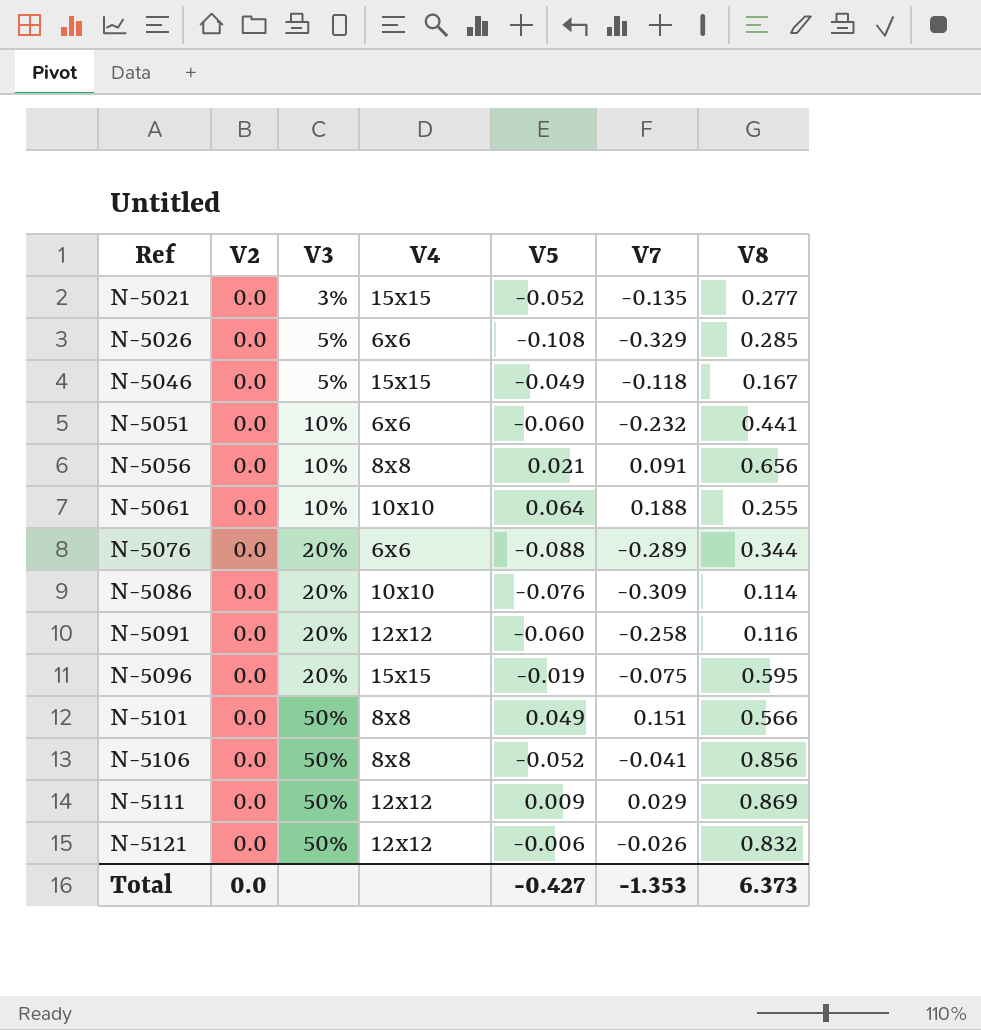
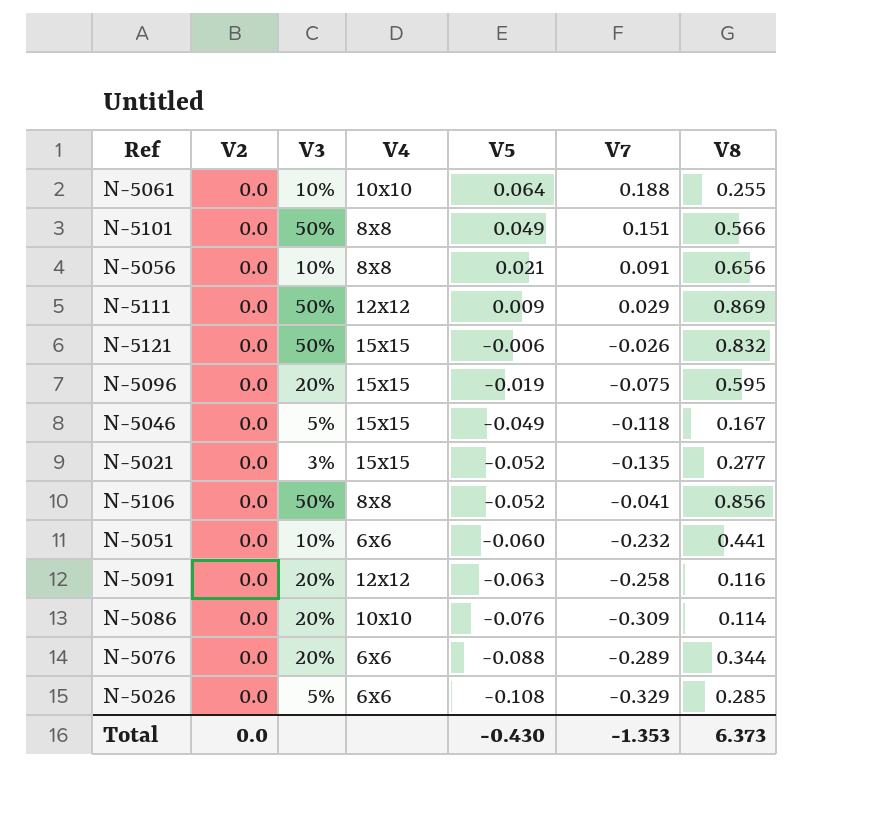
row order: Ref ascending -> V5 descending
N-5121 | V4: 12x12 -> 15x15
N-5091 | V5: -0.060 -> -0.063
Total | V5: -0.427 -> -0.430

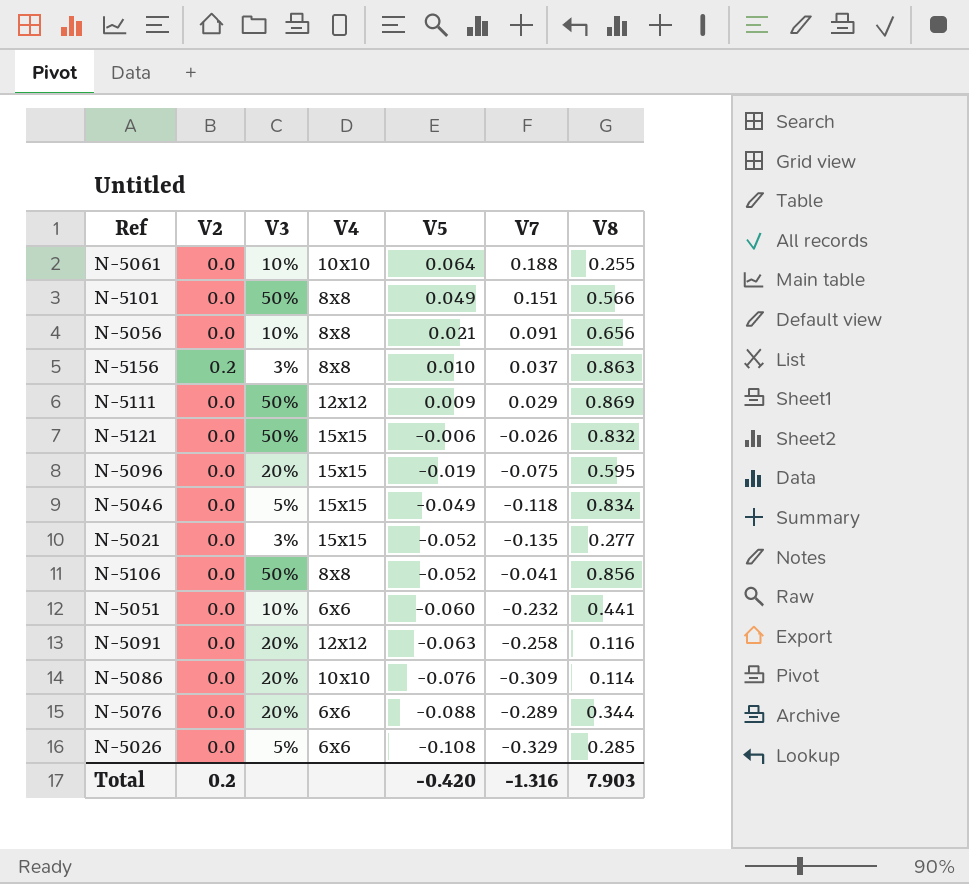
row N-5156: none -> 0.2 | 3% | 8x8 | 0.010 | 0.037 | 0.863
N-5046 | V8: 0.167 -> 0.834
Total | V2: 0.0 -> 0.2
Total | V5: -0.430 -> -0.420
Total | V7: -1.353 -> -1.316
Total | V8: 6.373 -> 7.903

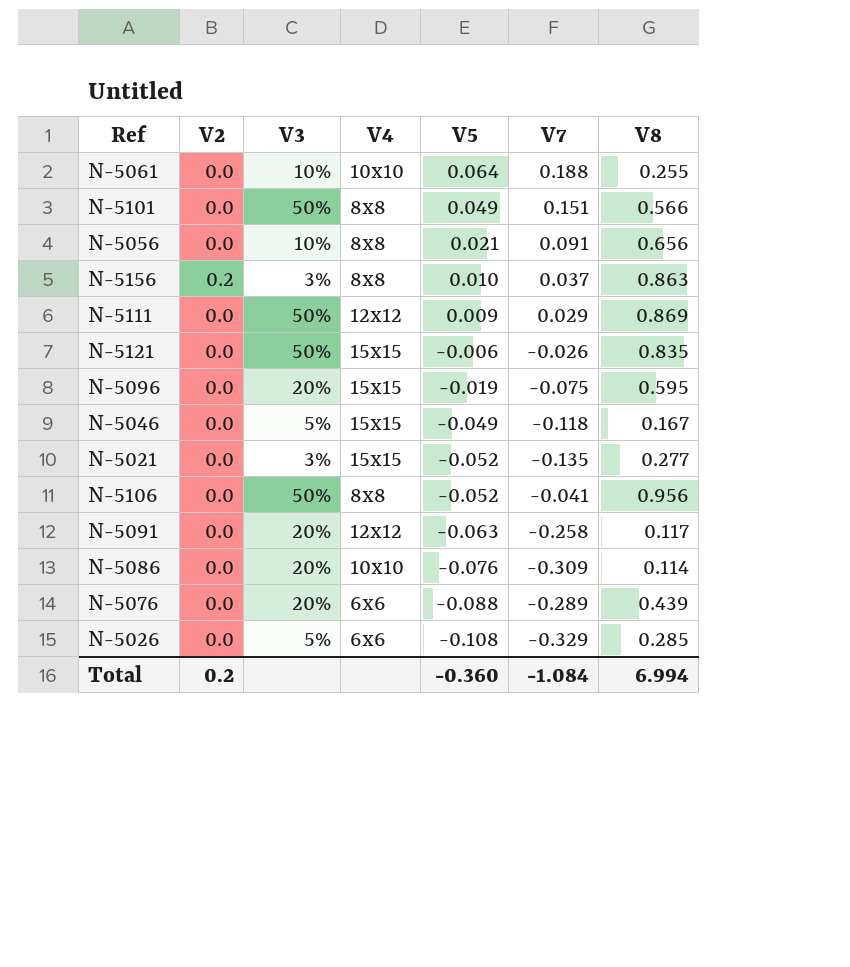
row N-5051: 0.0 | 10% | 6x6 | -0.060 | -0.232 | 0.441 -> none
N-5121 | V8: 0.832 -> 0.835
N-5046 | V8: 0.834 -> 0.167
N-5106 | V8: 0.856 -> 0.956
N-5091 | V8: 0.116 -> 0.117
N-5076 | V8: 0.344 -> 0.439
Total | V5: -0.420 -> -0.360
Total | V7: -1.316 -> -1.084
Total | V8: 7.903 -> 6.994

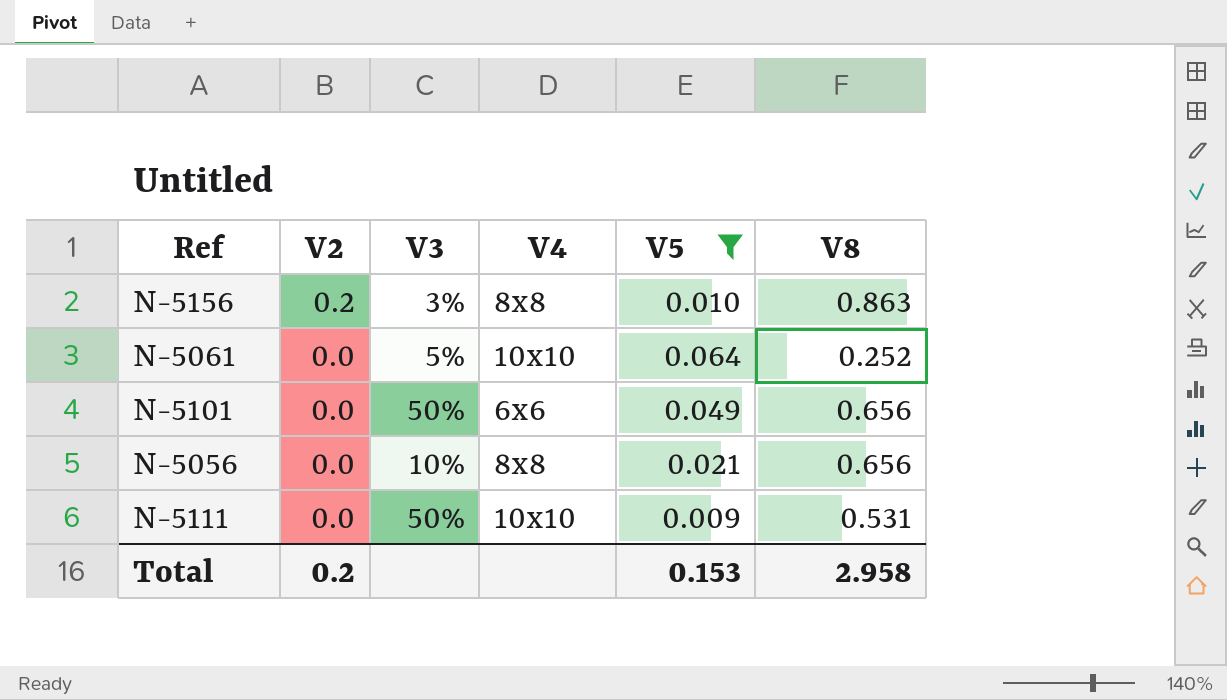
filter: none -> V5 >= 0.009
row order: V5 descending -> V2 descending
column V7 | position: 6 -> none
N-5061 | V3: 10% -> 5%
N-5061 | V8: 0.255 -> 0.252
N-5101 | V4: 8x8 -> 6x6
N-5101 | V8: 0.566 -> 0.656
N-5111 | V4: 12x12 -> 10x10
N-5111 | V8: 0.869 -> 0.531
Total | V5: -0.360 -> 0.153
Total | V8: 6.994 -> 2.958

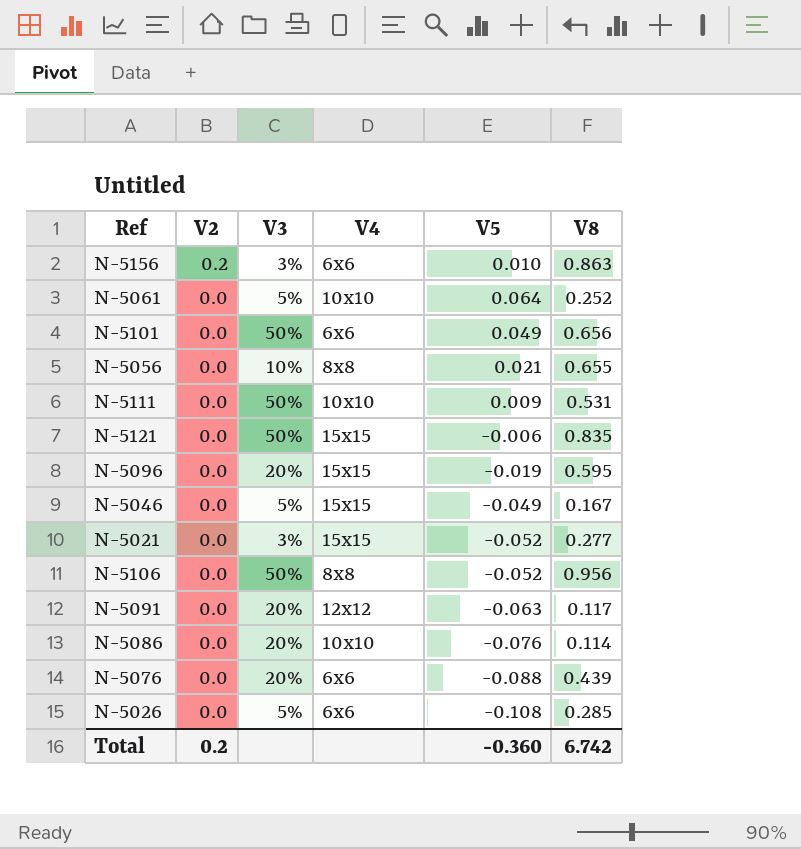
filter: V5 >= 0.009 -> none
N-5156 | V4: 8x8 -> 6x6
N-5056 | V8: 0.656 -> 0.655
Total | V5: 0.153 -> -0.360
Total | V8: 2.958 -> 6.742

